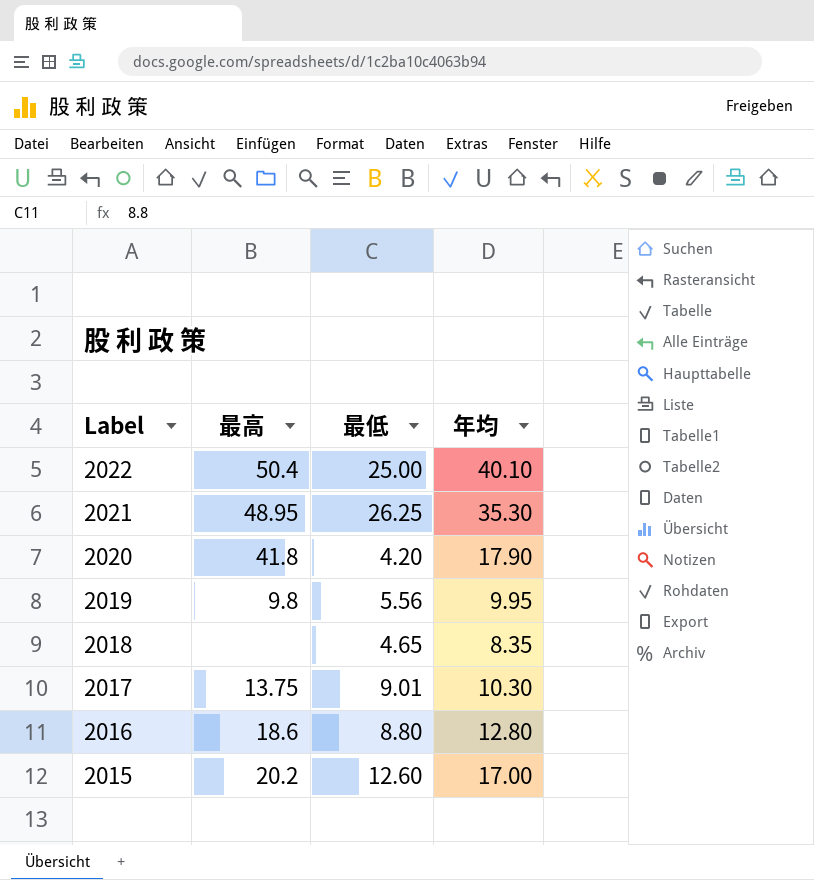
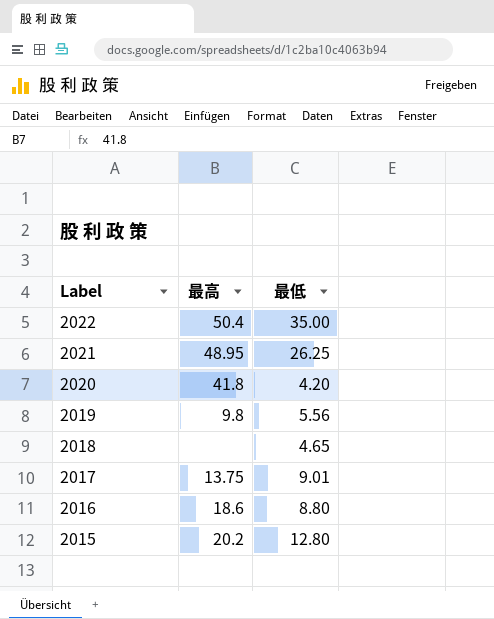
column 年均 | position: 4 -> none
2022 | 最低: 25.00 -> 35.00
2015 | 最低: 12.60 -> 12.80

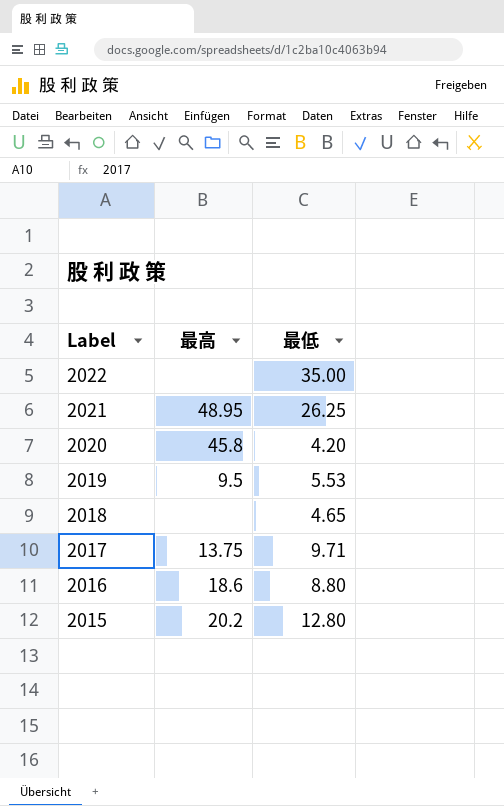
2022 | 最高: 50.4 -> none
2020 | 最高: 41.8 -> 45.8
2019 | 最高: 9.8 -> 9.5
2019 | 最低: 5.56 -> 5.53
2017 | 最低: 9.01 -> 9.71

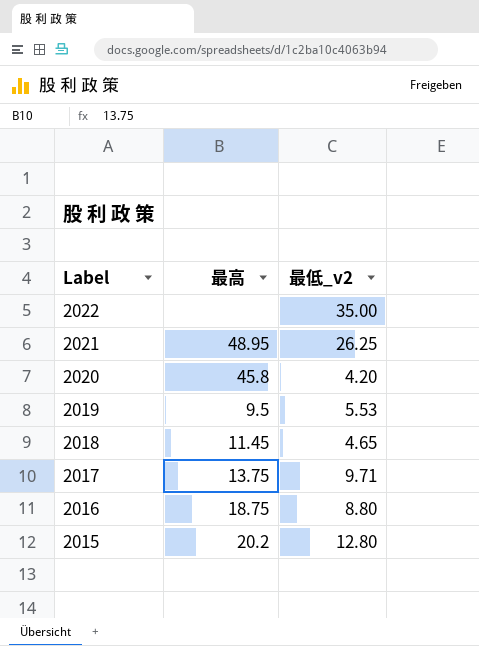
column name: 最低 -> 最低_v2
2018 | 最高: none -> 11.45
2016 | 最高: 18.6 -> 18.75

